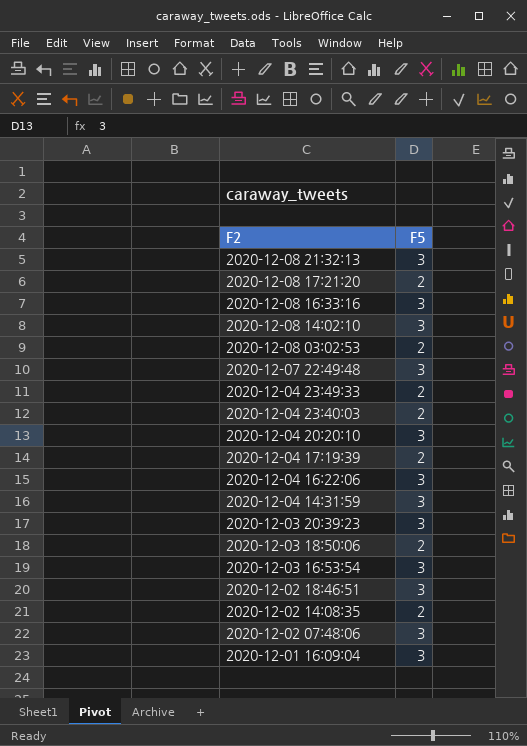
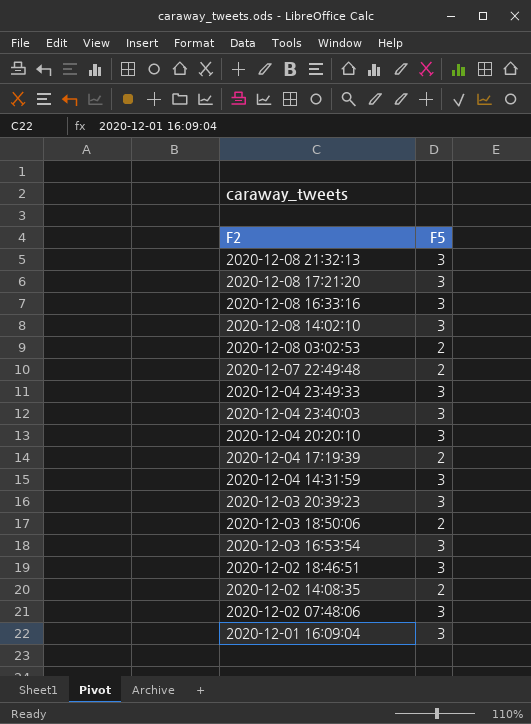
row 2020-12-04 16:22:06: 3 -> none
2020-12-08 17:21:20 | F5: 2 -> 3
2020-12-07 22:49:48 | F5: 3 -> 2
2020-12-04 23:49:33 | F5: 2 -> 3
2020-12-04 23:40:03 | F5: 2 -> 3

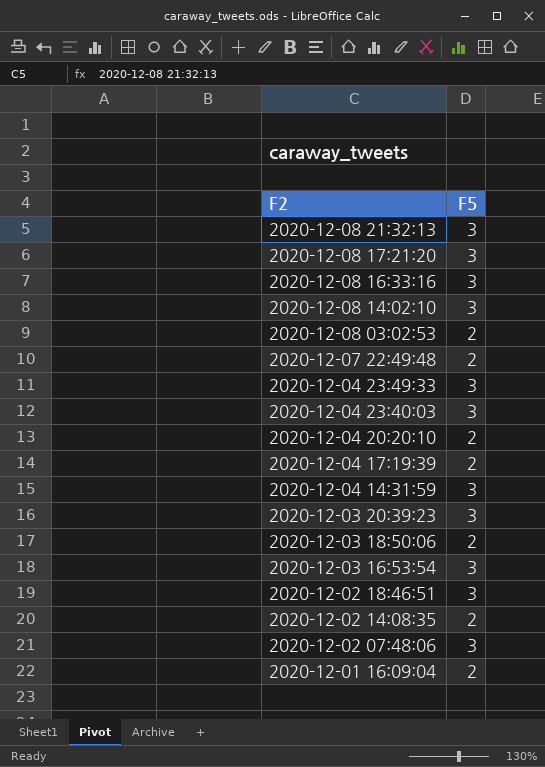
2020-12-04 20:20:10 | F5: 3 -> 2
2020-12-01 16:09:04 | F5: 3 -> 2

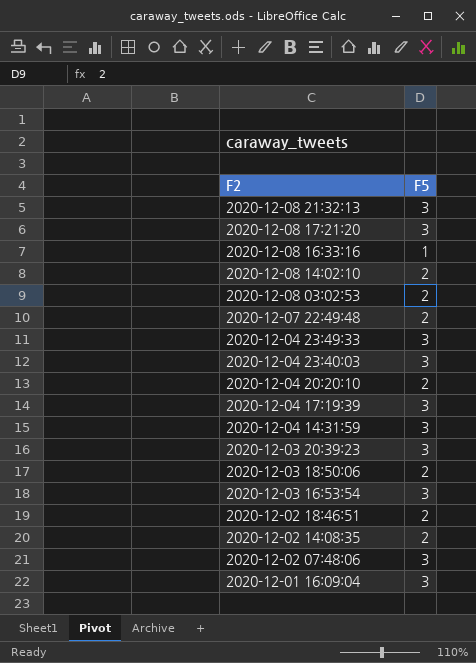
2020-12-08 16:33:16 | F5: 3 -> 1
2020-12-08 14:02:10 | F5: 3 -> 2
2020-12-04 17:19:39 | F5: 2 -> 3
2020-12-02 18:46:51 | F5: 3 -> 2
2020-12-01 16:09:04 | F5: 2 -> 3

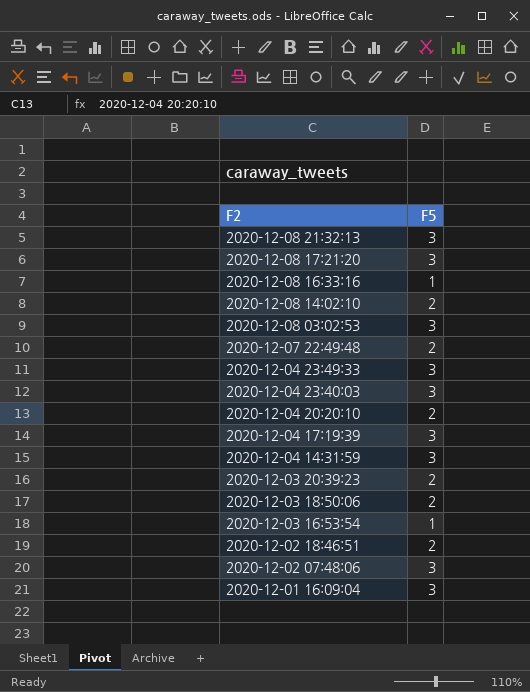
row 2020-12-02 14:08:35: 2 -> none
2020-12-08 03:02:53 | F5: 2 -> 3
2020-12-03 20:39:23 | F5: 3 -> 2
2020-12-03 16:53:54 | F5: 3 -> 1

